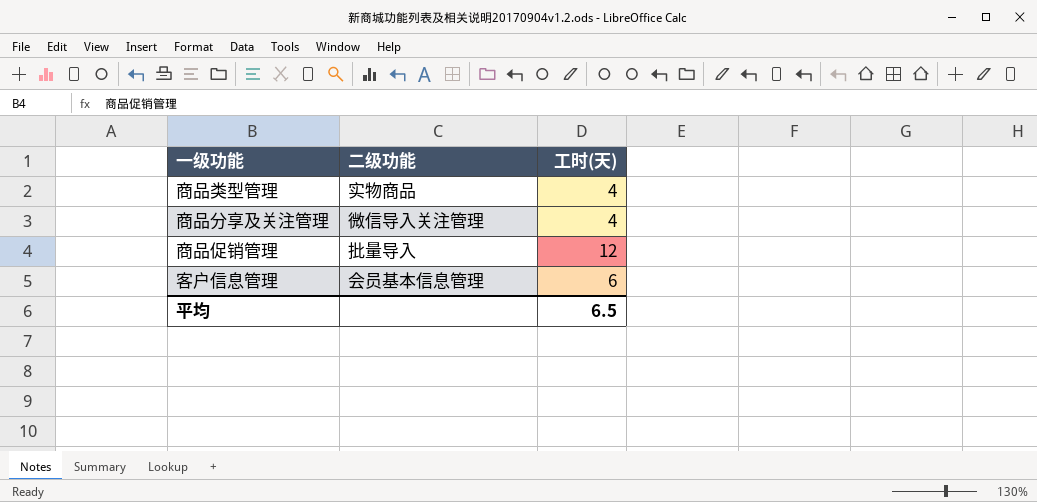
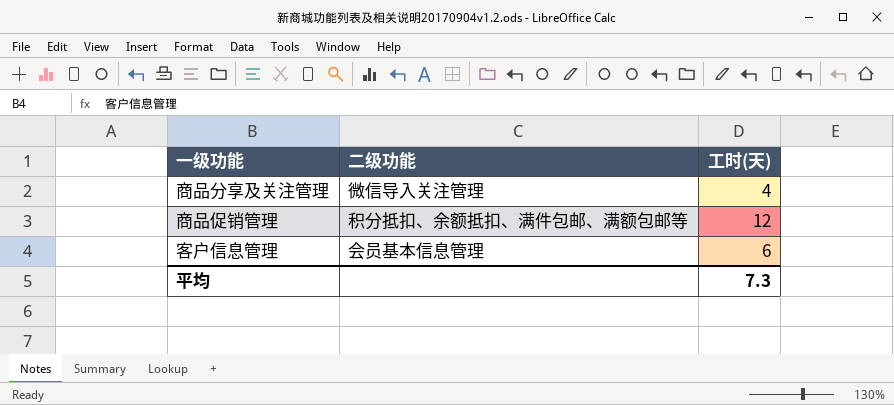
row 商品类型管理: 实物商品 | 4 -> none
商品促销管理 | 二级功能: 批量导入 -> 积分抵扣、余额抵扣、满件包邮、满额包邮等
平均 | 工时(天): 6.5 -> 7.3

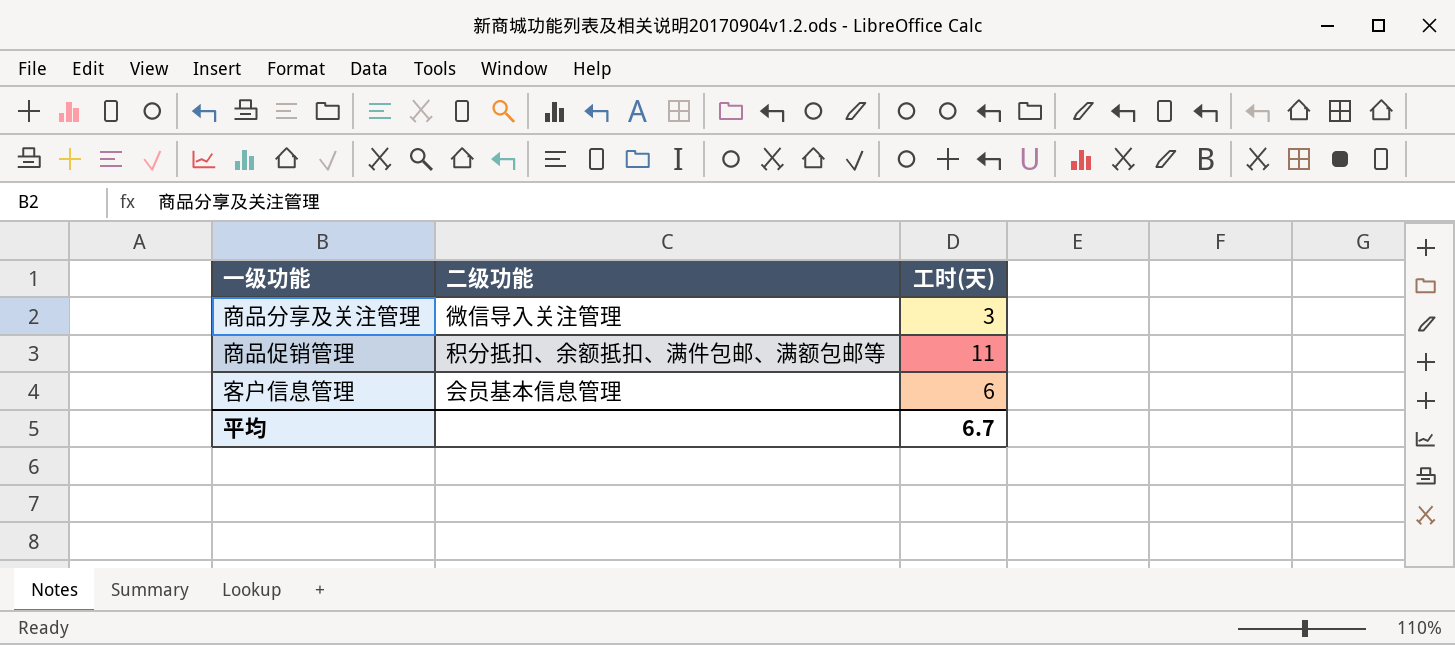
商品分享及关注管理 | 工时(天): 4 -> 3
商品促销管理 | 工时(天): 12 -> 11
平均 | 工时(天): 7.3 -> 6.7

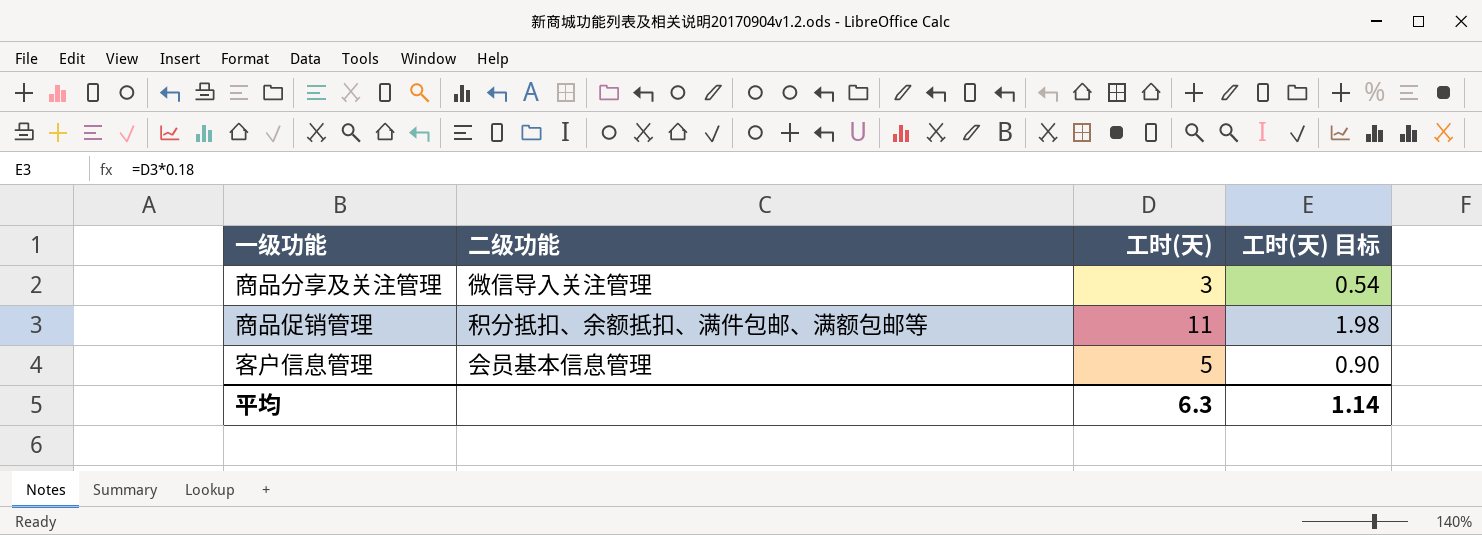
column 工时(天) 目标 | formula: none -> [工时(天)] * 0.18
客户信息管理 | 工时(天): 6 -> 5
平均 | 工时(天): 6.7 -> 6.3

